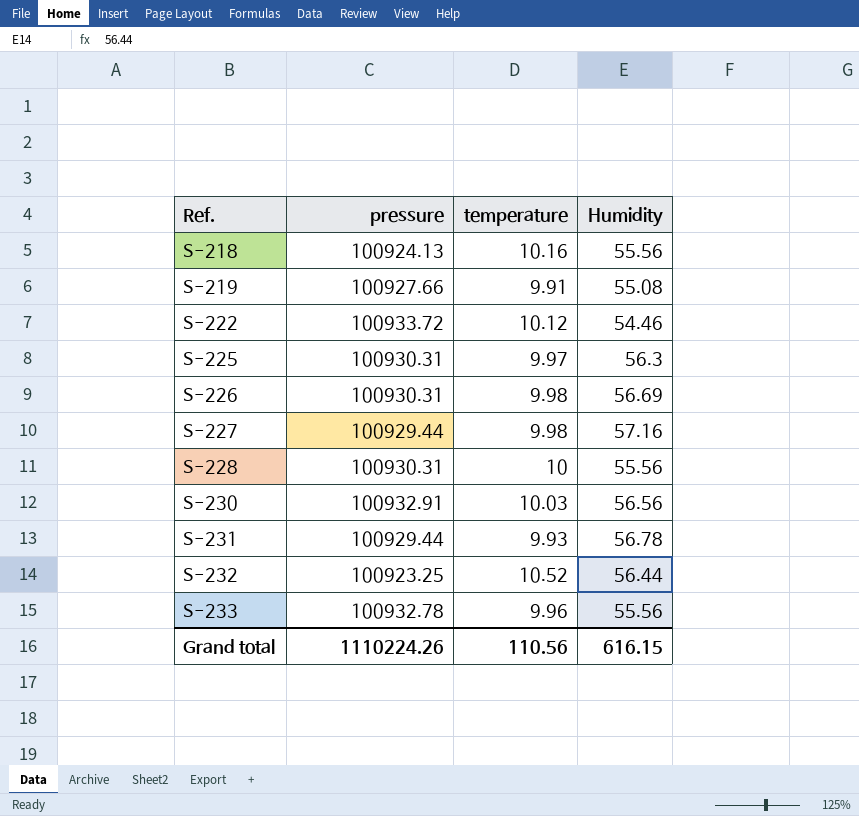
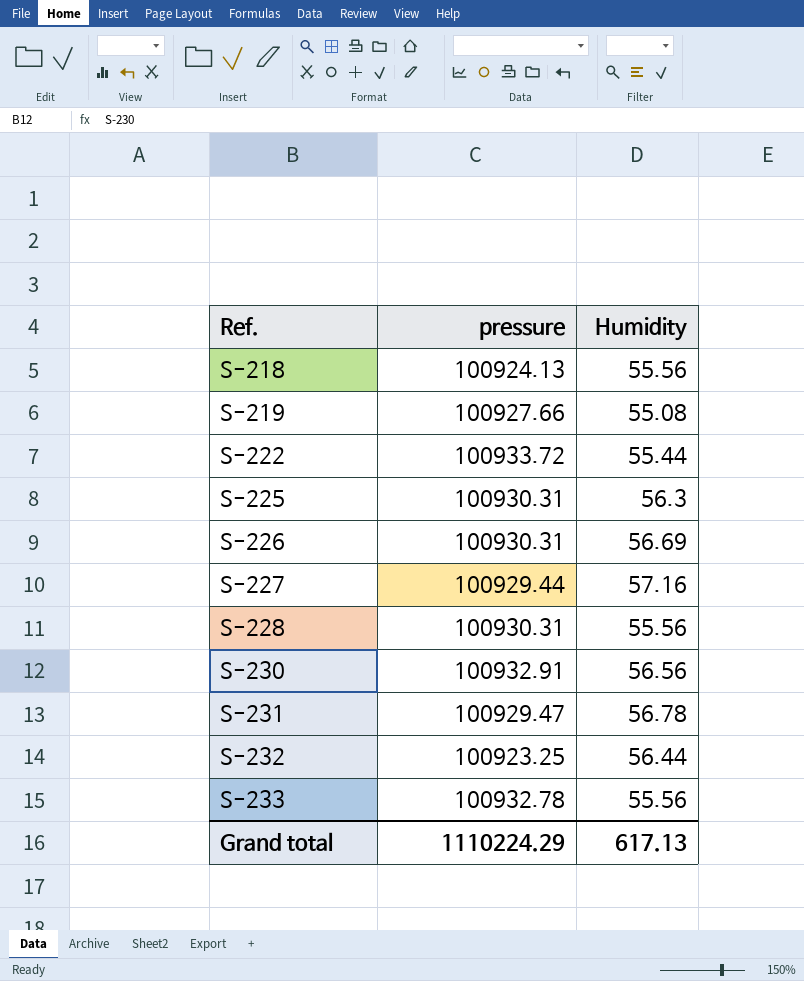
column temperature | position: 3 -> none
S-222 | Humidity: 54.46 -> 55.44
S-231 | pressure: 100929.44 -> 100929.47
Grand total | pressure: 1110224.26 -> 1110224.29
Grand total | Humidity: 616.15 -> 617.13

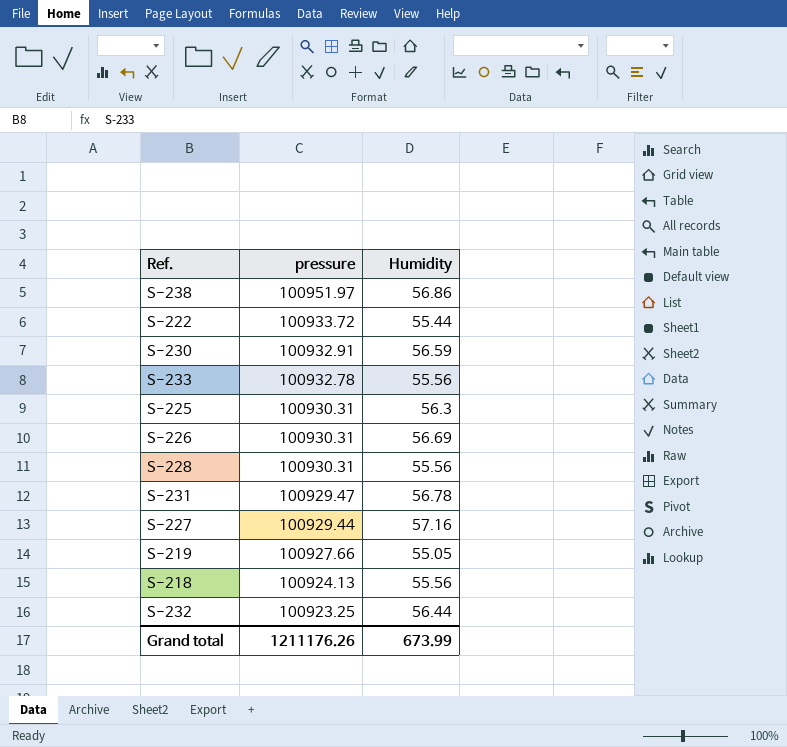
row order: Ref. ascending -> pressure descending
row S-238: none -> 100951.97 | 56.86
S-230 | Humidity: 56.56 -> 56.59
S-219 | Humidity: 55.08 -> 55.05
Grand total | pressure: 1110224.29 -> 1211176.26
Grand total | Humidity: 617.13 -> 673.99

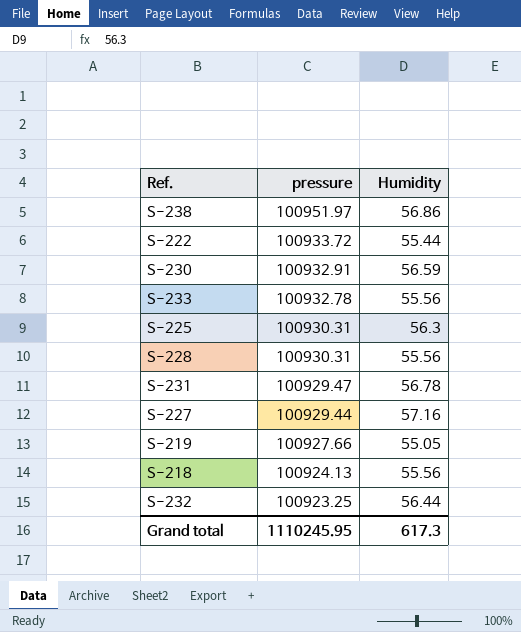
row S-226: 100930.31 | 56.69 -> none
Grand total | pressure: 1211176.26 -> 1110245.95
Grand total | Humidity: 673.99 -> 617.3

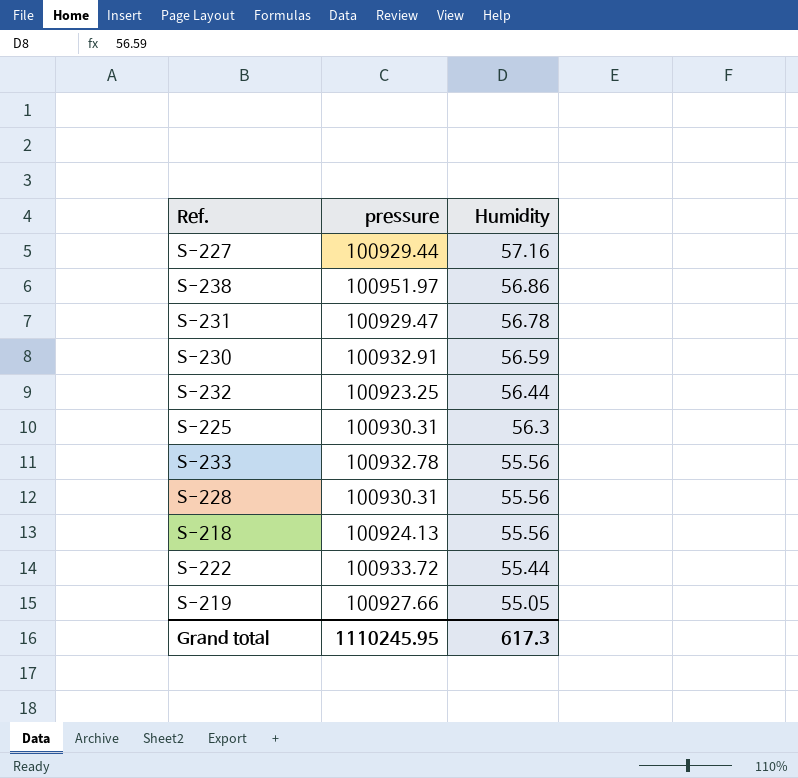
row order: pressure descending -> Humidity descending

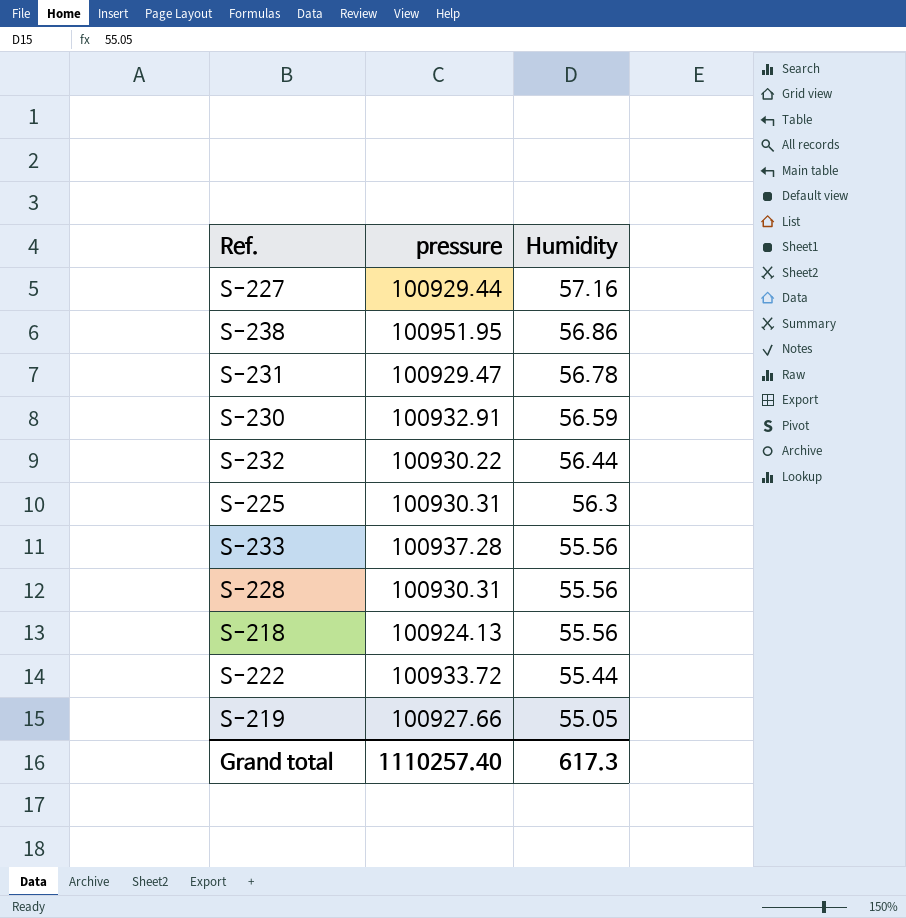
S-238 | pressure: 100951.97 -> 100951.95
S-232 | pressure: 100923.25 -> 100930.22
S-233 | pressure: 100932.78 -> 100937.28
Grand total | pressure: 1110245.95 -> 1110257.40

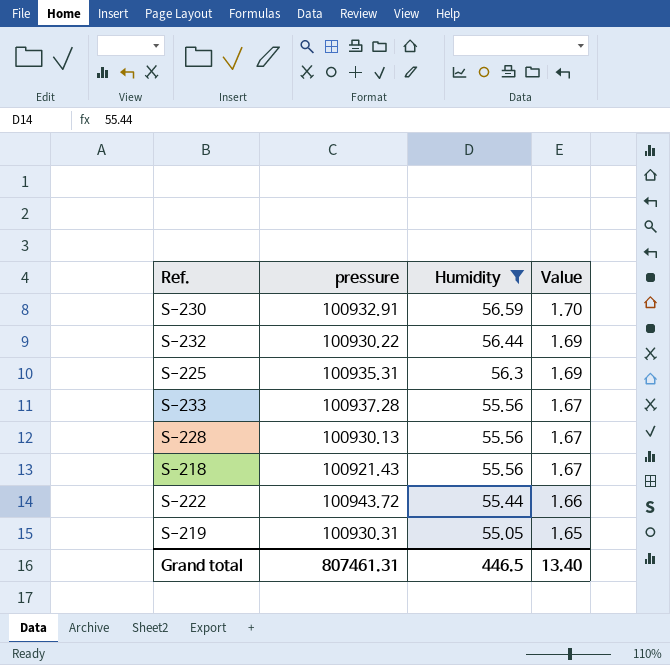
filter: none -> Humidity <= 56.59
column Value | formula: none -> [Humidity] * 0.03
S-225 | pressure: 100930.31 -> 100935.31
S-228 | pressure: 100930.31 -> 100930.13
S-218 | pressure: 100924.13 -> 100921.43
S-222 | pressure: 100933.72 -> 100943.72
S-219 | pressure: 100927.66 -> 100930.31
Grand total | pressure: 1110257.40 -> 807461.31
Grand total | Humidity: 617.3 -> 446.5

